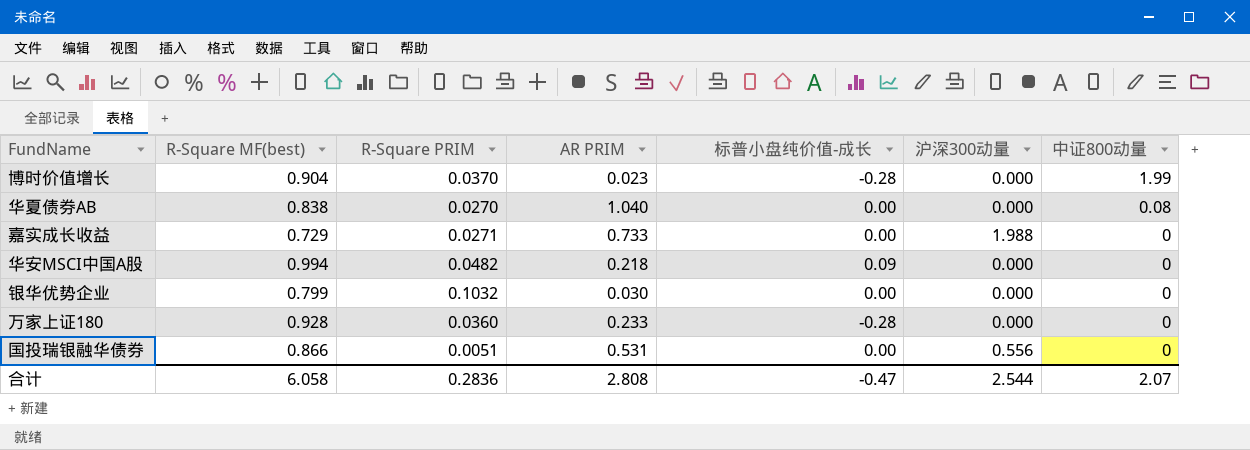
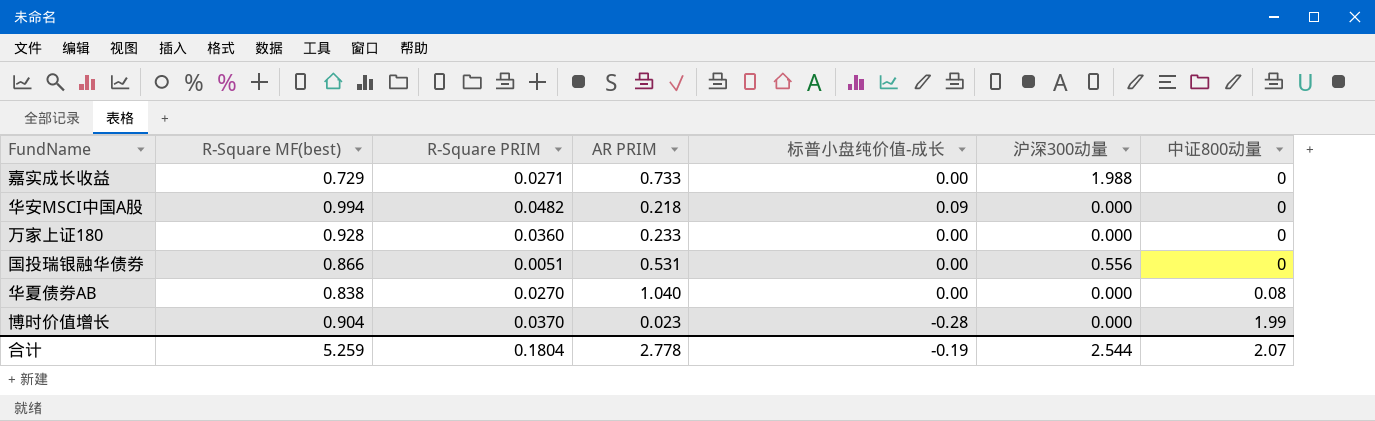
row order: 中证800动量 descending -> 中证800动量 ascending
row 银华优势企业: 0.799 | 0.1032 | 0.030 | 0.00 | 0.000 | 0 -> none
万家上证180 | 标普小盘纯价值-成长: -0.28 -> 0.00
合计 | R-Square MF(best): 6.058 -> 5.259
合计 | R-Square PRIM: 0.2836 -> 0.1804
合计 | AR PRIM: 2.808 -> 2.778
合计 | 标普小盘纯价值-成长: -0.47 -> -0.19

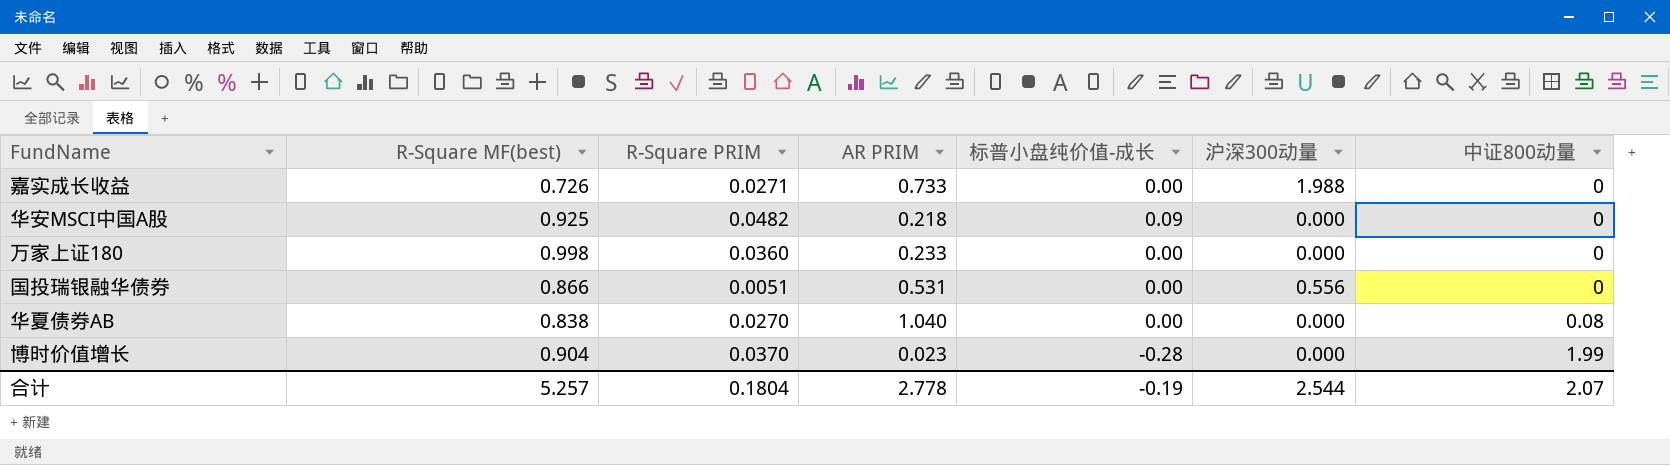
嘉实成长收益 | R-Square MF(best): 0.729 -> 0.726
华安MSCI中国A股 | R-Square MF(best): 0.994 -> 0.925
万家上证180 | R-Square MF(best): 0.928 -> 0.998
合计 | R-Square MF(best): 5.259 -> 5.257

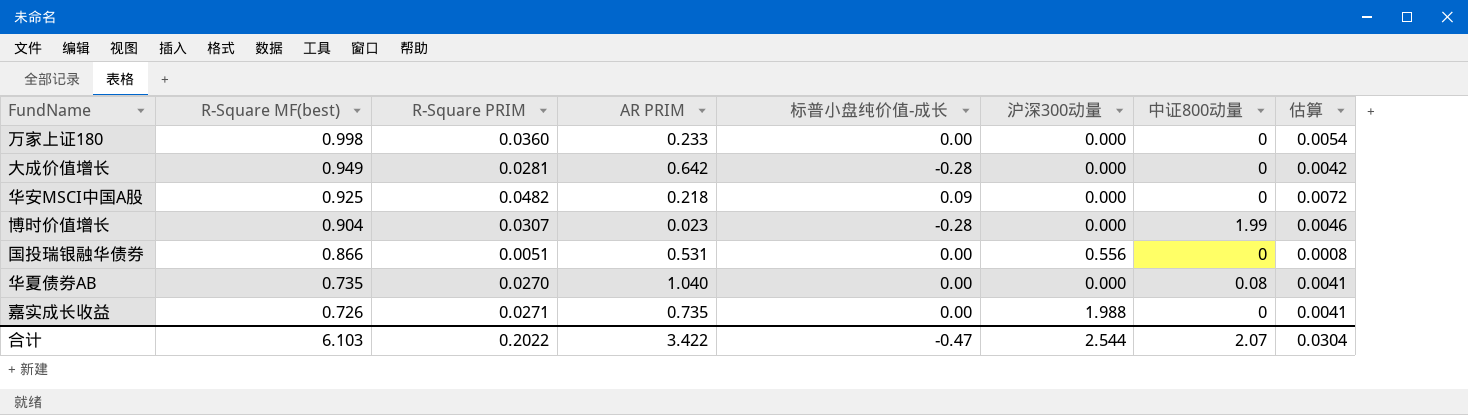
row order: 中证800动量 ascending -> R-Square MF(best) descending
column 估算 | formula: none -> [R-Square PRIM] * 0.15
row 大成价值增长: none -> 0.949 | 0.0281 | 0.642 | -0.28 | 0.000 | 0 | 0.0042
博时价值增长 | R-Square PRIM: 0.0370 -> 0.0307
华夏债券AB | R-Square MF(best): 0.838 -> 0.735
嘉实成长收益 | AR PRIM: 0.733 -> 0.735
合计 | R-Square MF(best): 5.257 -> 6.103
合计 | R-Square PRIM: 0.1804 -> 0.2022
合计 | AR PRIM: 2.778 -> 3.422
合计 | 标普小盘纯价值-成长: -0.19 -> -0.47

